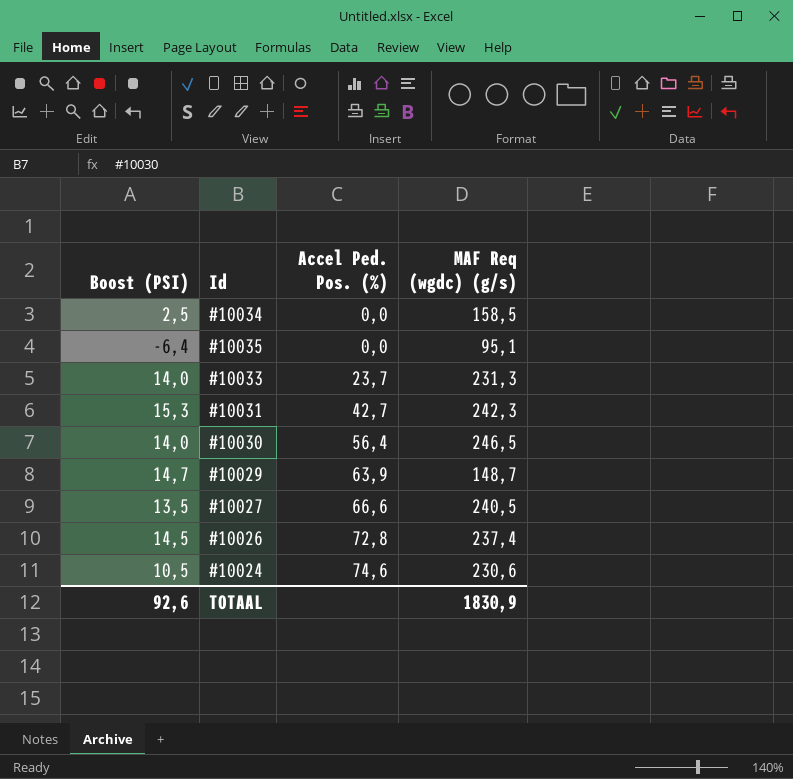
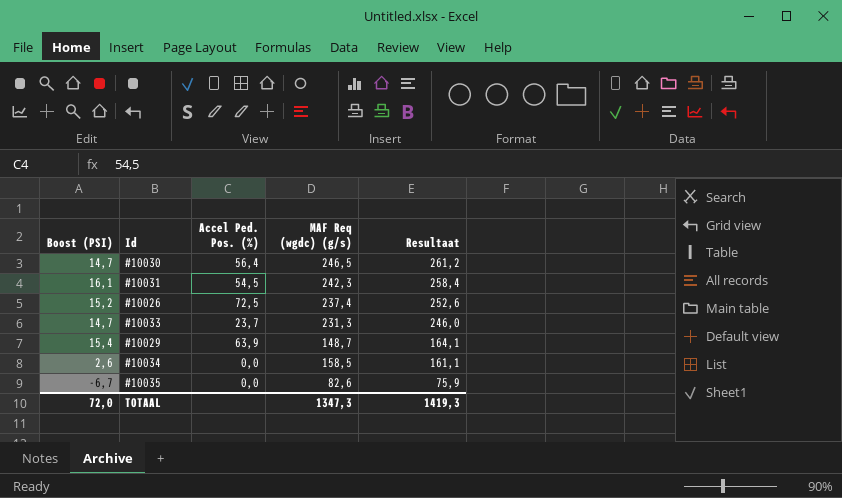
row order: Accel Ped. Pos. (%) ascending -> Resultaat descending
column Resultaat | formula: none -> [Boost (PSI)] + [MAF Req (wgdc) (g/s)]
row #10027: 13,5 | 66,6 | 240,5 -> none
row #10024: 10,5 | 74,6 | 230,6 -> none
#10030 | Boost (PSI): 14,0 -> 14,7
#10031 | Boost (PSI): 15,3 -> 16,1
#10031 | Accel Ped. Pos. (%): 42,7 -> 54,5
#10026 | Boost (PSI): 14,5 -> 15,2
#10026 | Accel Ped. Pos. (%): 72,8 -> 72,5
#10033 | Boost (PSI): 14,0 -> 14,7
#10029 | Boost (PSI): 14,7 -> 15,4
#10034 | Boost (PSI): 2,5 -> 2,6
#10035 | Boost (PSI): -6,4 -> -6,7
#10035 | MAF Req (wgdc) (g/s): 95,1 -> 82,6
TOTAAL | Boost (PSI): 92,6 -> 72,0
TOTAAL | MAF Req (wgdc) (g/s): 1830,9 -> 1347,3

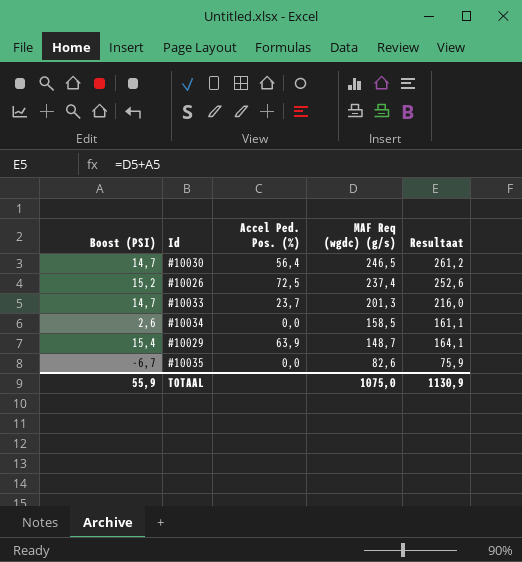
row order: Resultaat descending -> MAF Req (wgdc) (g/s) descending
row #10031: 16,1 | 54,5 | 242,3 | 258,4 -> none
#10033 | MAF Req (wgdc) (g/s): 231,3 -> 201,3
#10033 | Resultaat: 246,0 -> 216,0
TOTAAL | Boost (PSI): 72,0 -> 55,9
TOTAAL | MAF Req (wgdc) (g/s): 1347,3 -> 1075,0
TOTAAL | Resultaat: 1419,3 -> 1130,9

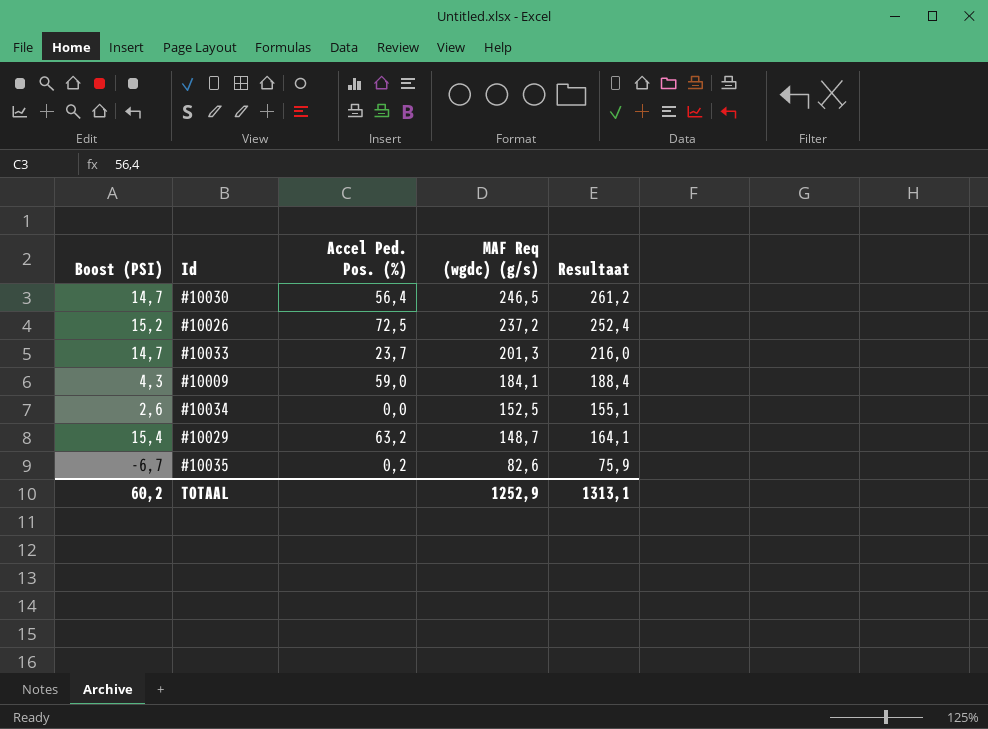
#10026 | MAF Req (wgdc) (g/s): 237,4 -> 237,2
#10026 | Resultaat: 252,6 -> 252,4
row #10009: none -> 4,3 | 59,0 | 184,1 | 188,4
#10034 | MAF Req (wgdc) (g/s): 158,5 -> 152,5
#10034 | Resultaat: 161,1 -> 155,1
#10029 | Accel Ped. Pos. (%): 63,9 -> 63,2
#10035 | Accel Ped. Pos. (%): 0,0 -> 0,2
TOTAAL | Boost (PSI): 55,9 -> 60,2
TOTAAL | MAF Req (wgdc) (g/s): 1075,0 -> 1252,9
TOTAAL | Resultaat: 1130,9 -> 1313,1

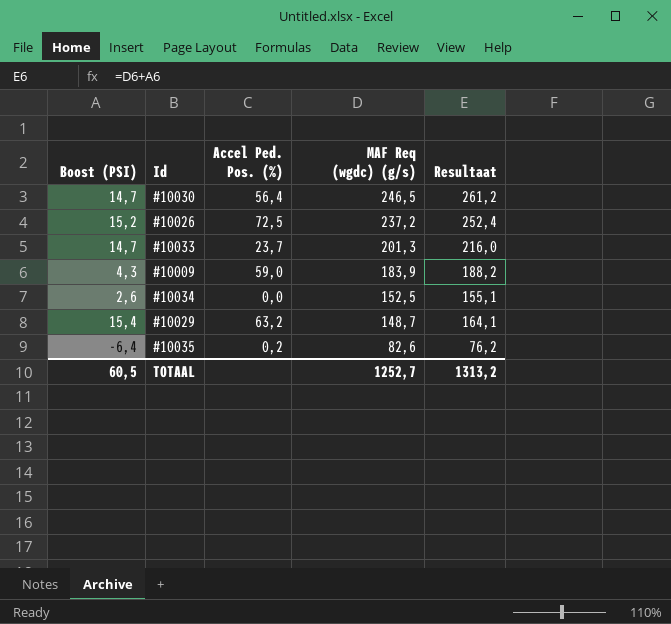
#10009 | MAF Req (wgdc) (g/s): 184,1 -> 183,9
#10009 | Resultaat: 188,4 -> 188,2
#10035 | Boost (PSI): -6,7 -> -6,4
#10035 | Resultaat: 75,9 -> 76,2
TOTAAL | Boost (PSI): 60,2 -> 60,5
TOTAAL | MAF Req (wgdc) (g/s): 1252,9 -> 1252,7
TOTAAL | Resultaat: 1313,1 -> 1313,2

